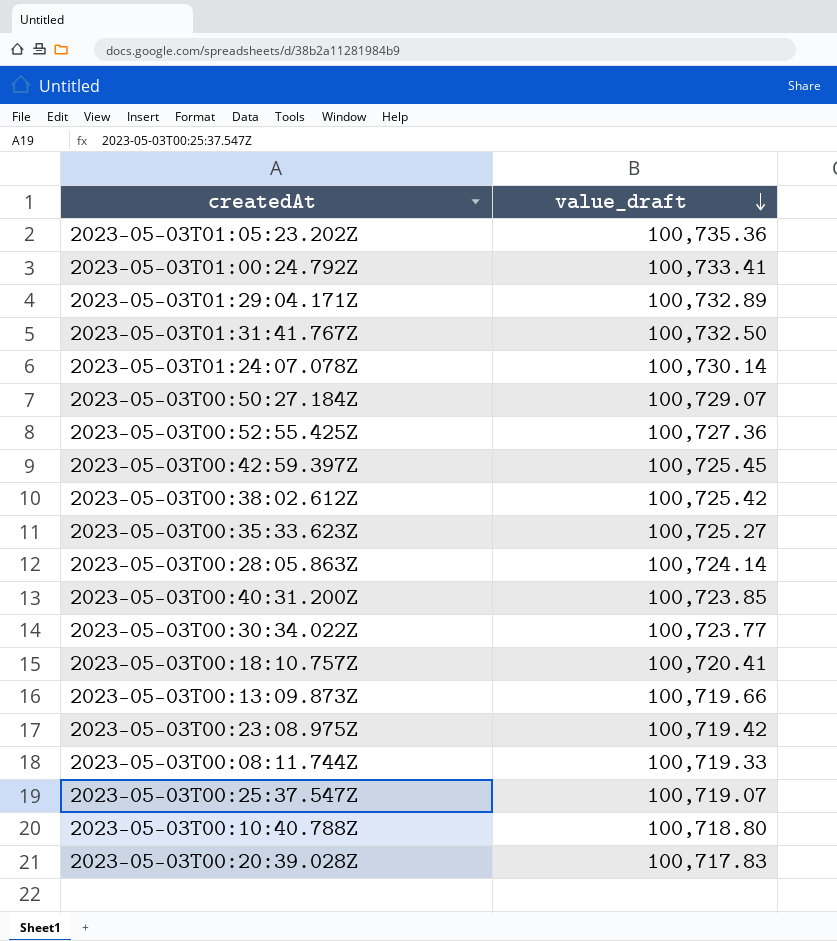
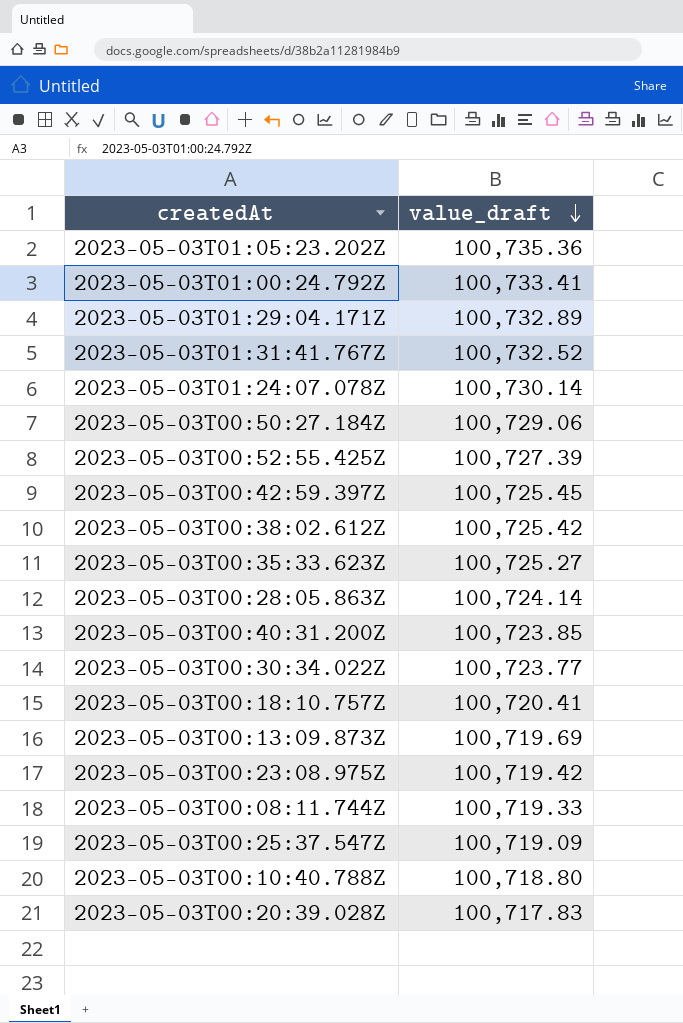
2023-05-03T01:31:41.767Z | value_draft: 100,732.50 -> 100,732.52
2023-05-03T00:50:27.184Z | value_draft: 100,729.07 -> 100,729.06
2023-05-03T00:52:55.425Z | value_draft: 100,727.36 -> 100,727.39
2023-05-03T00:13:09.873Z | value_draft: 100,719.66 -> 100,719.69
2023-05-03T00:25:37.547Z | value_draft: 100,719.07 -> 100,719.09

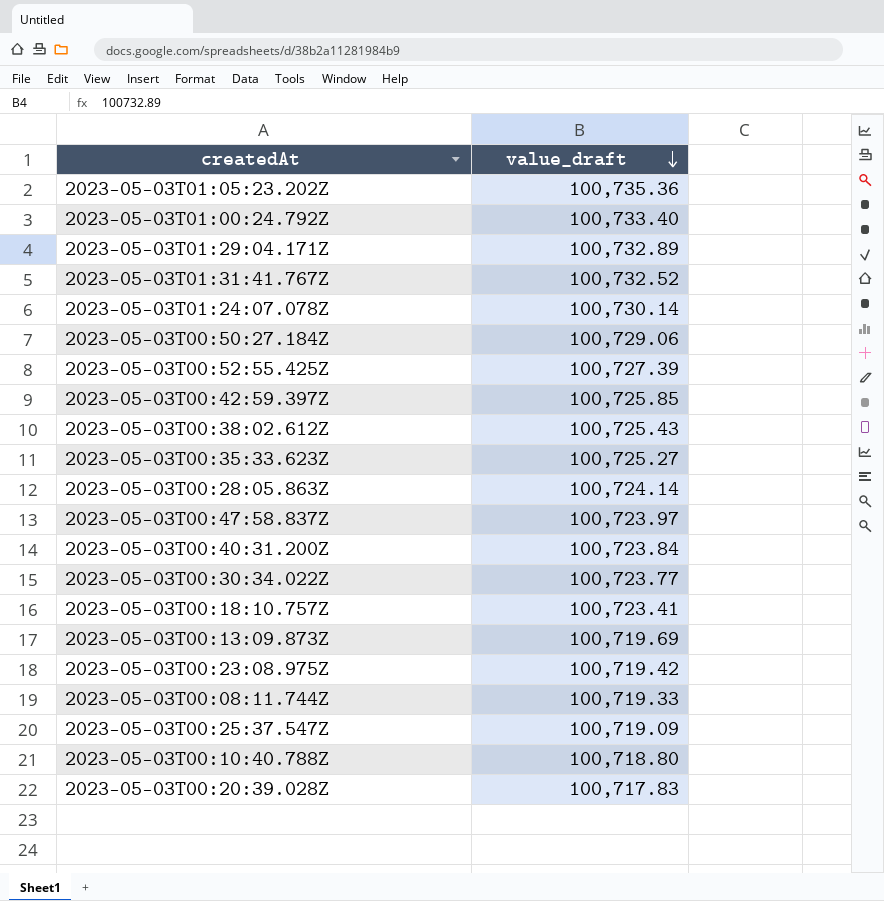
2023-05-03T01:00:24.792Z | value_draft: 100,733.41 -> 100,733.40
2023-05-03T00:42:59.397Z | value_draft: 100,725.45 -> 100,725.85
2023-05-03T00:38:02.612Z | value_draft: 100,725.42 -> 100,725.43
row 2023-05-03T00:47:58.837Z: none -> 100,723.97
2023-05-03T00:40:31.200Z | value_draft: 100,723.85 -> 100,723.84
2023-05-03T00:18:10.757Z | value_draft: 100,720.41 -> 100,723.41

